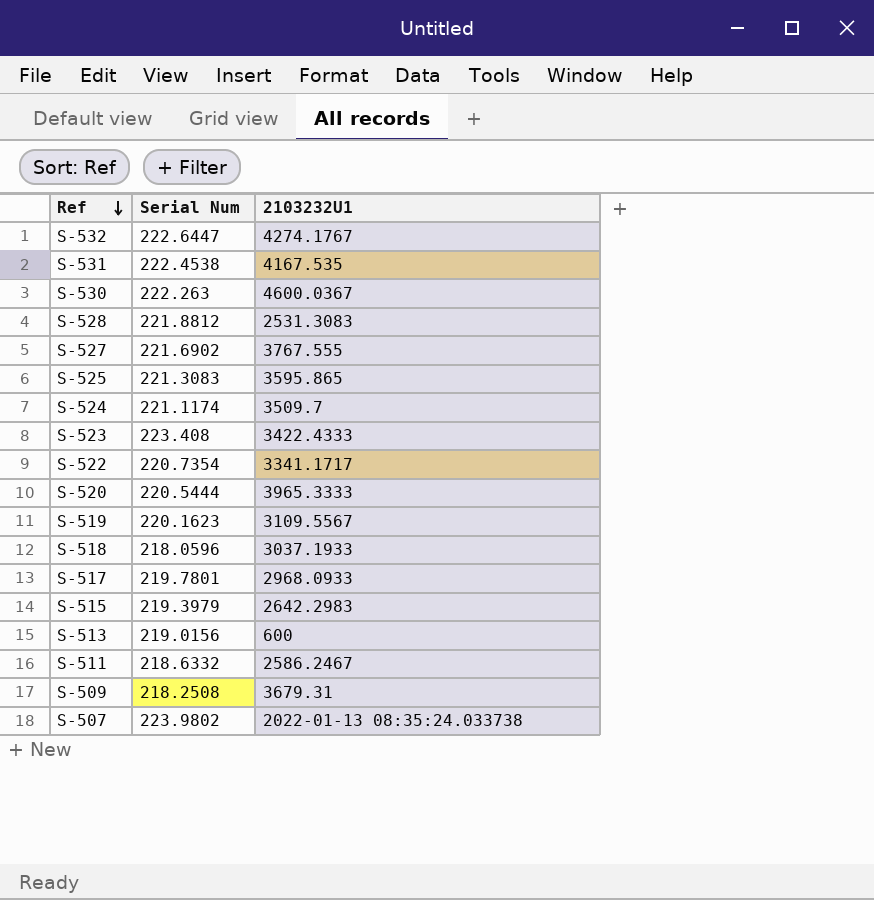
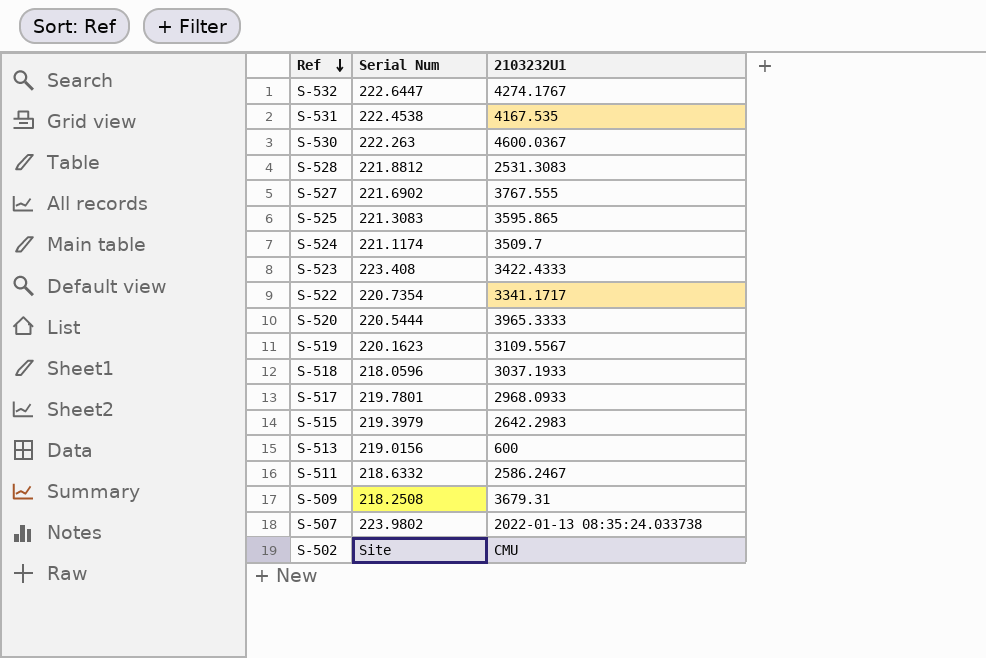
row S-502: none -> Site | CMU

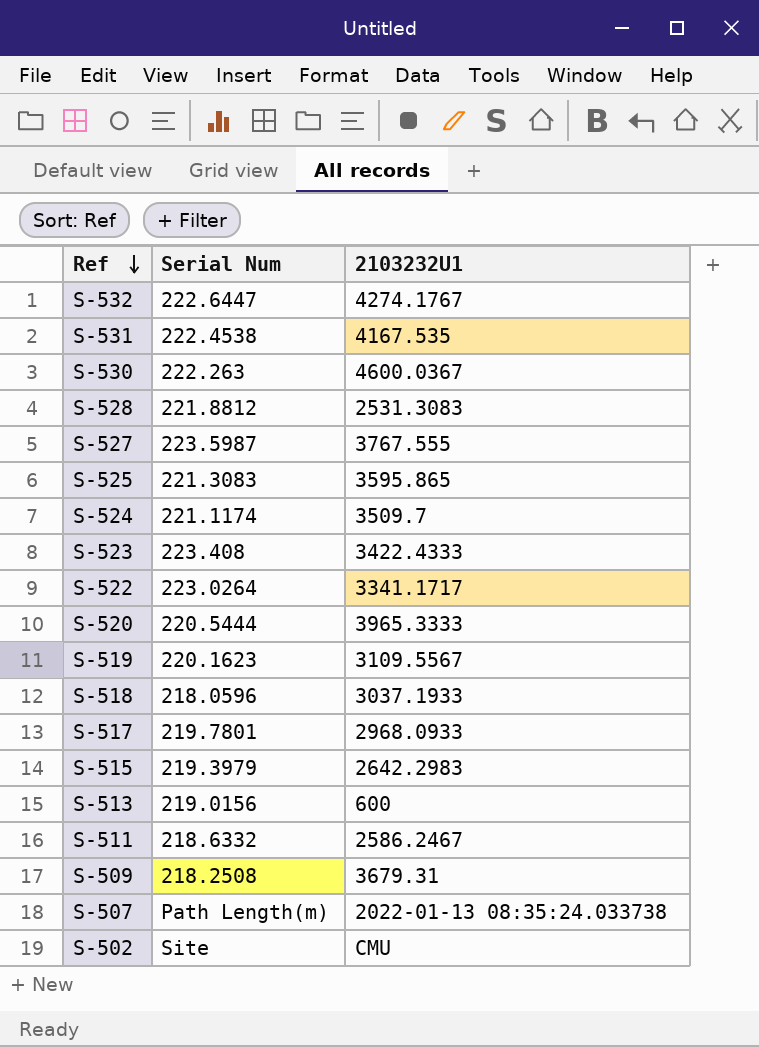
S-527 | Serial Num: 221.6902 -> 223.5987
S-522 | Serial Num: 220.7354 -> 223.0264
S-507 | Serial Num: 223.9802 -> Path Length(m)

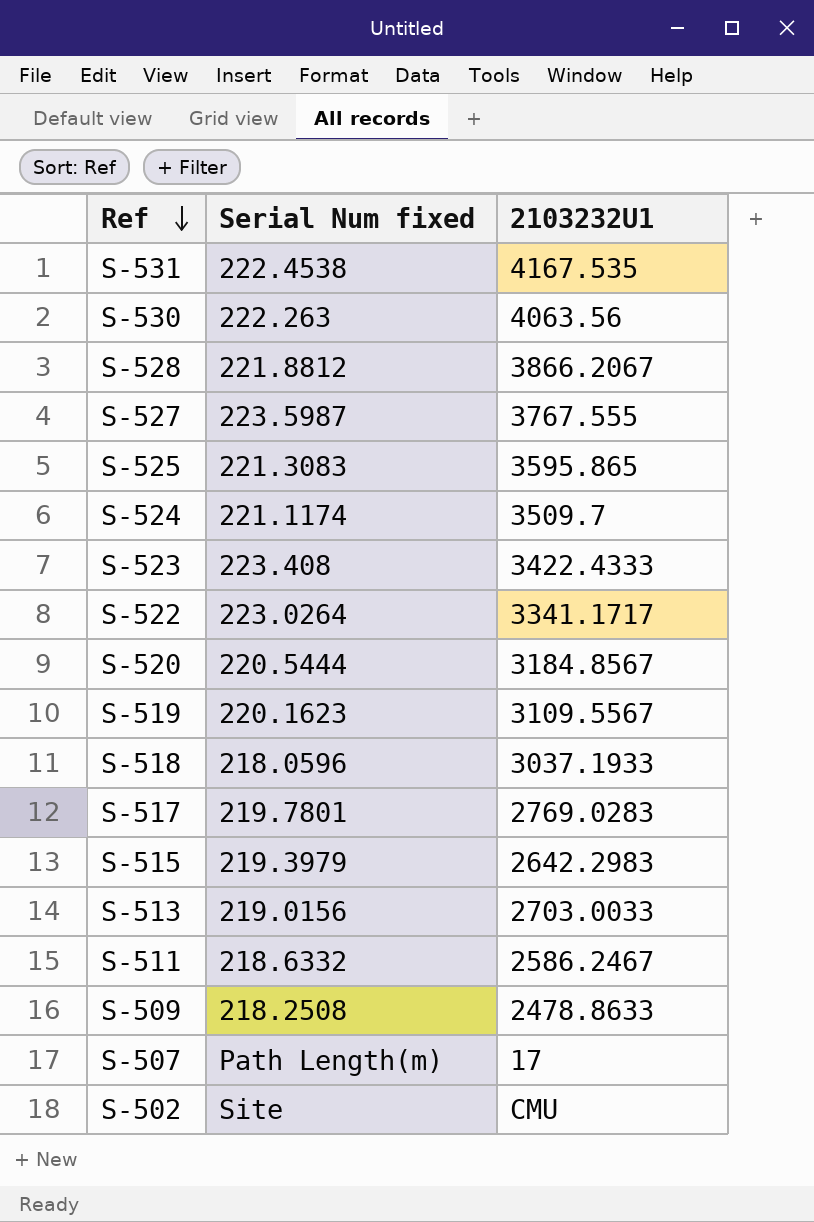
column name: Serial Num -> Serial Num fixed
row S-532: 222.6447 | 4274.1767 -> none
S-530 | 2103232U1: 4600.0367 -> 4063.56
S-528 | 2103232U1: 2531.3083 -> 3866.2067
S-520 | 2103232U1: 3965.3333 -> 3184.8567
S-517 | 2103232U1: 2968.0933 -> 2769.0283
S-513 | 2103232U1: 600 -> 2703.0033
S-509 | 2103232U1: 3679.31 -> 2478.8633
S-507 | 2103232U1: 2022-01-13 08:35:24.033738 -> 17

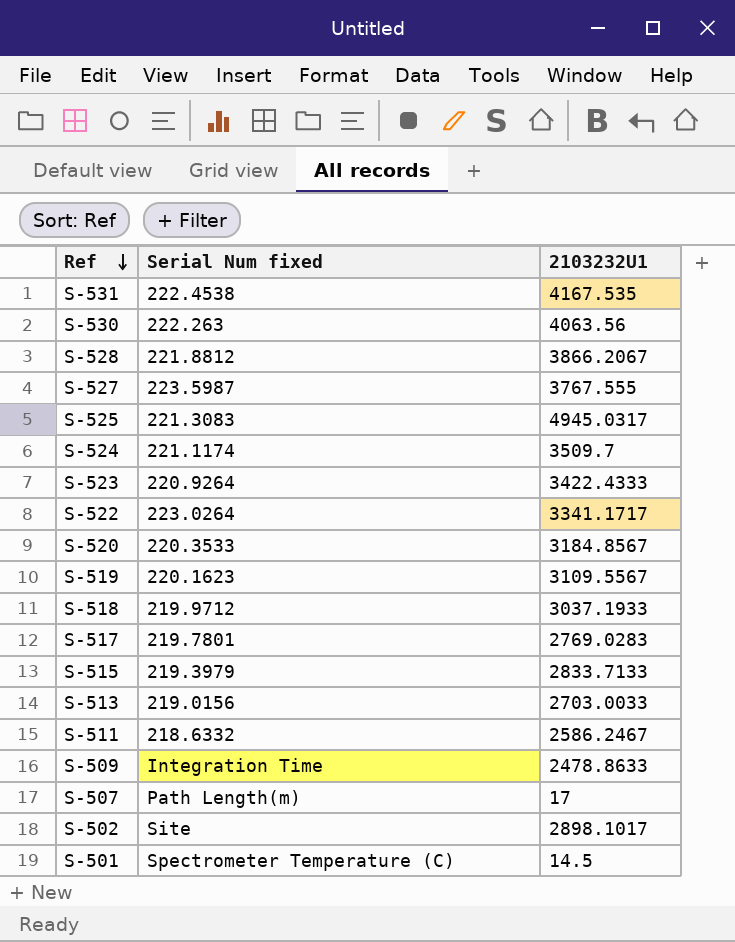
S-525 | 2103232U1: 3595.865 -> 4945.0317
S-523 | Serial Num fixed: 223.408 -> 220.9264
S-520 | Serial Num fixed: 220.5444 -> 220.3533
S-518 | Serial Num fixed: 218.0596 -> 219.9712
S-515 | 2103232U1: 2642.2983 -> 2833.7133
S-509 | Serial Num fixed: 218.2508 -> Integration Time
S-502 | 2103232U1: CMU -> 2898.1017
row S-501: none -> Spectrometer Temperature (C) | 14.5

